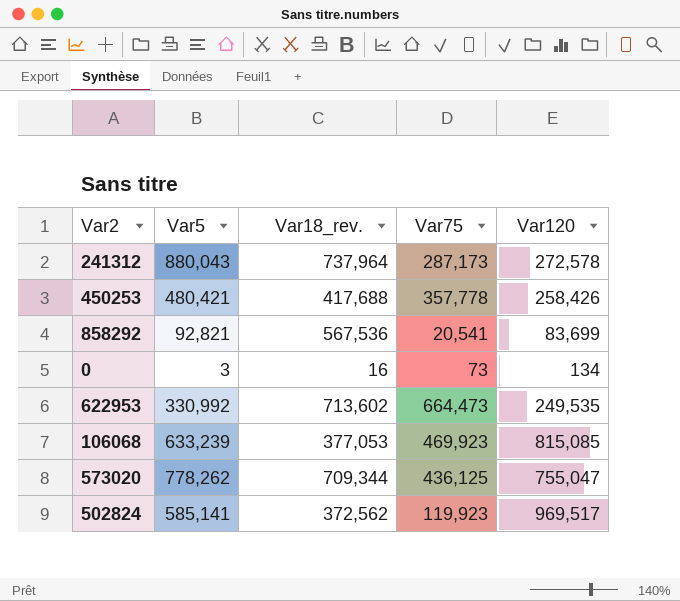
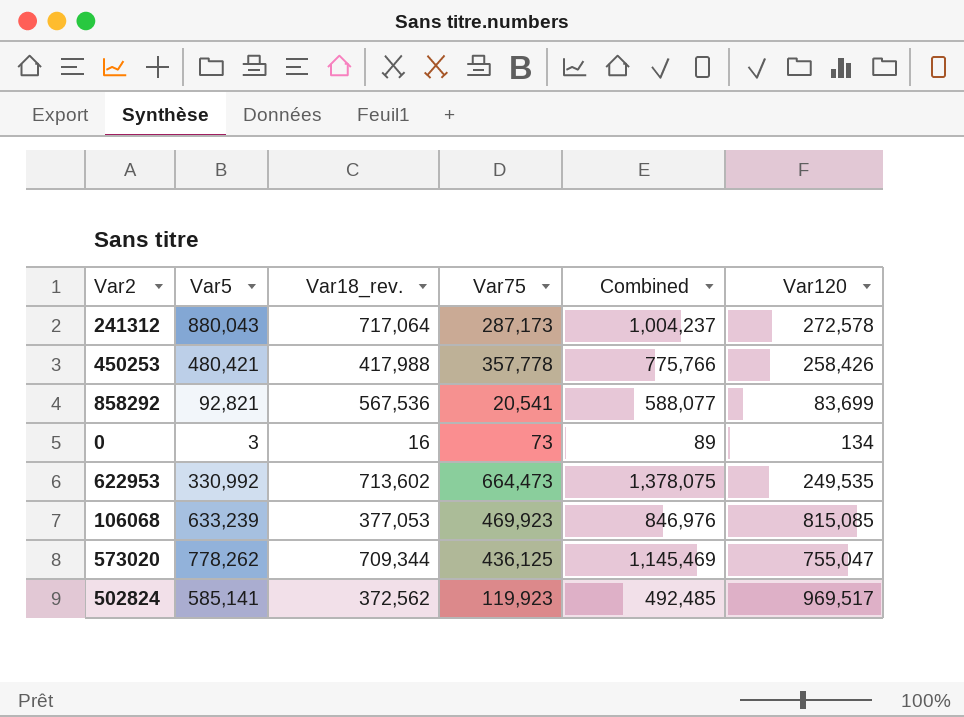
column Combined | formula: none -> [Var18_rev.] + [Var75]
241312 | Var18_rev.: 737,964 -> 717,064
450253 | Var18_rev.: 417,688 -> 417,988

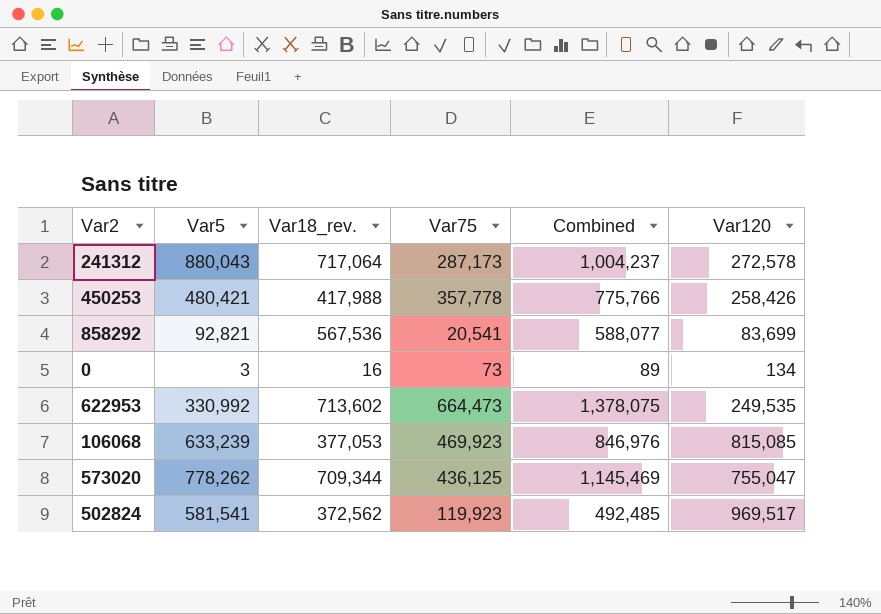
502824 | Var5: 585,141 -> 581,541

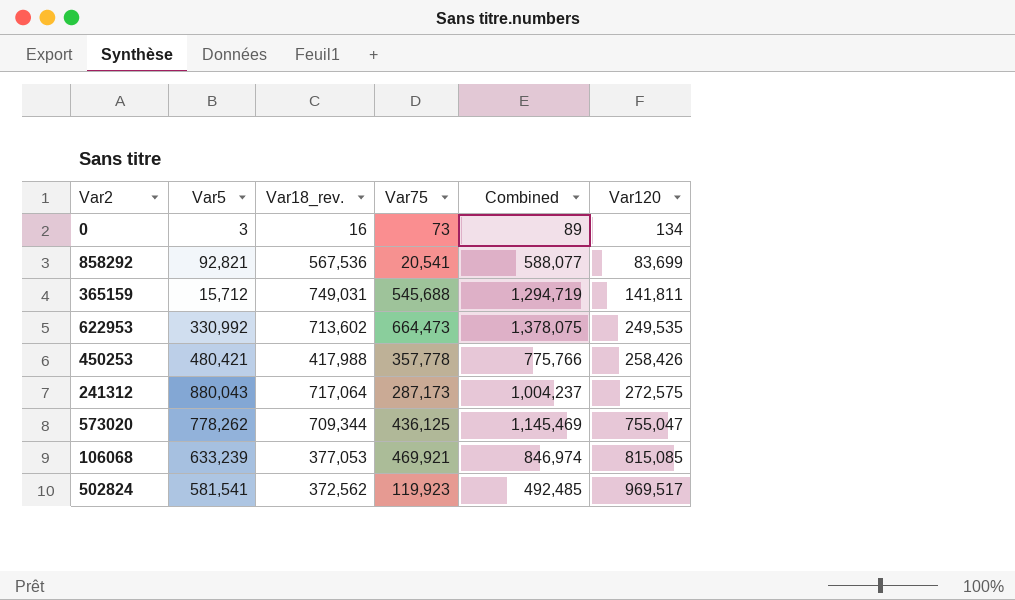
row order: none -> Var120 ascending
row 365159: none -> 15,712 | 749,031 | 545,688 | 1,294,719 | 141,811
241312 | Var120: 272,578 -> 272,575
106068 | Var75: 469,923 -> 469,921
106068 | Combined: 846,976 -> 846,974

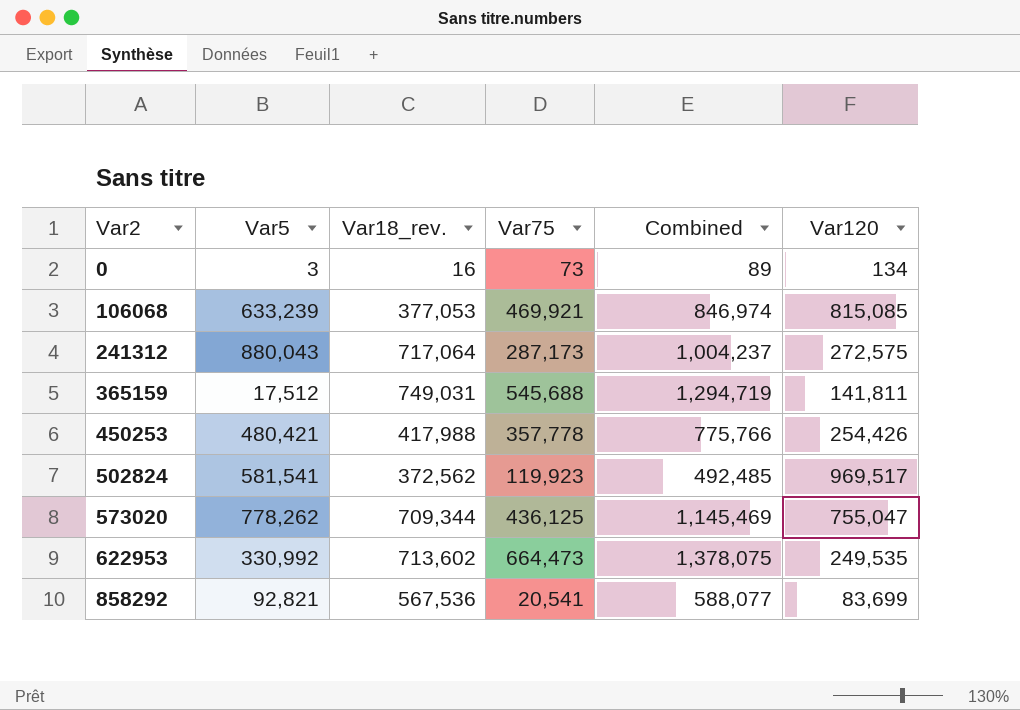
row order: Var120 ascending -> Var2 ascending
365159 | Var5: 15,712 -> 17,512
450253 | Var120: 258,426 -> 254,426

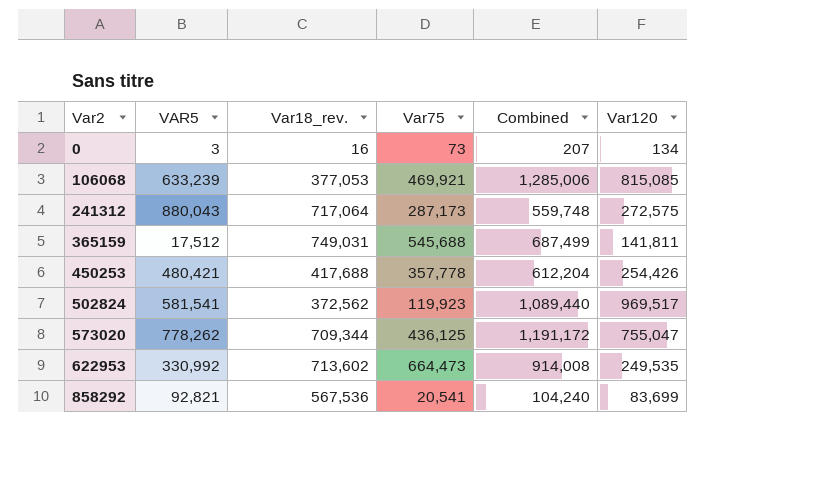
column name: Var5 -> VAR5
column Combined | formula: [Var18_rev.] + [Var75] -> [Var75] + [Var120]
450253 | Var18_rev.: 417,988 -> 417,688

